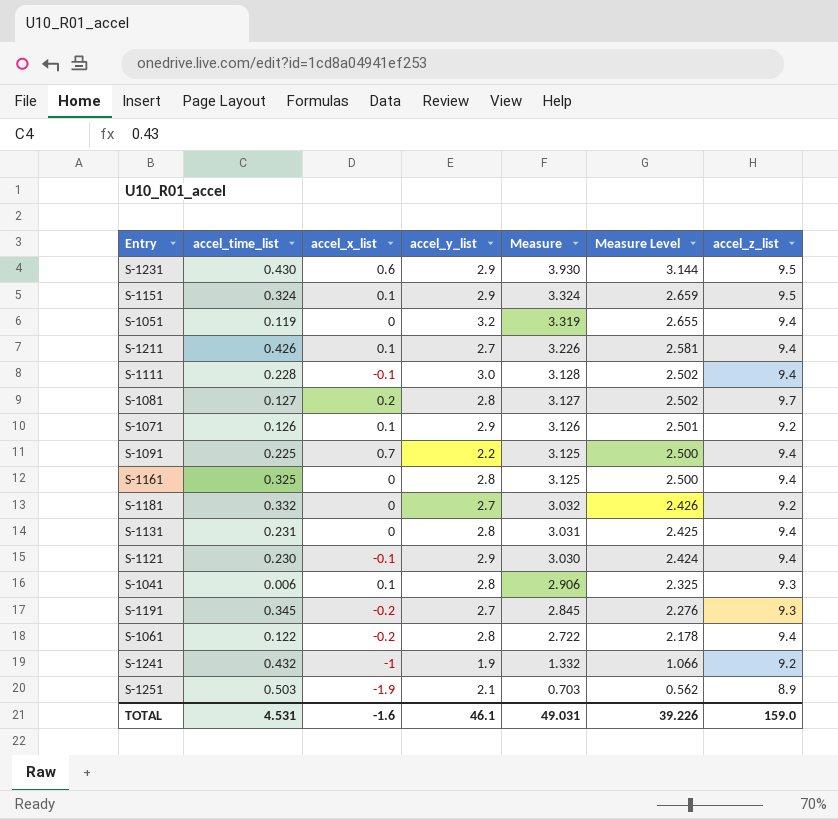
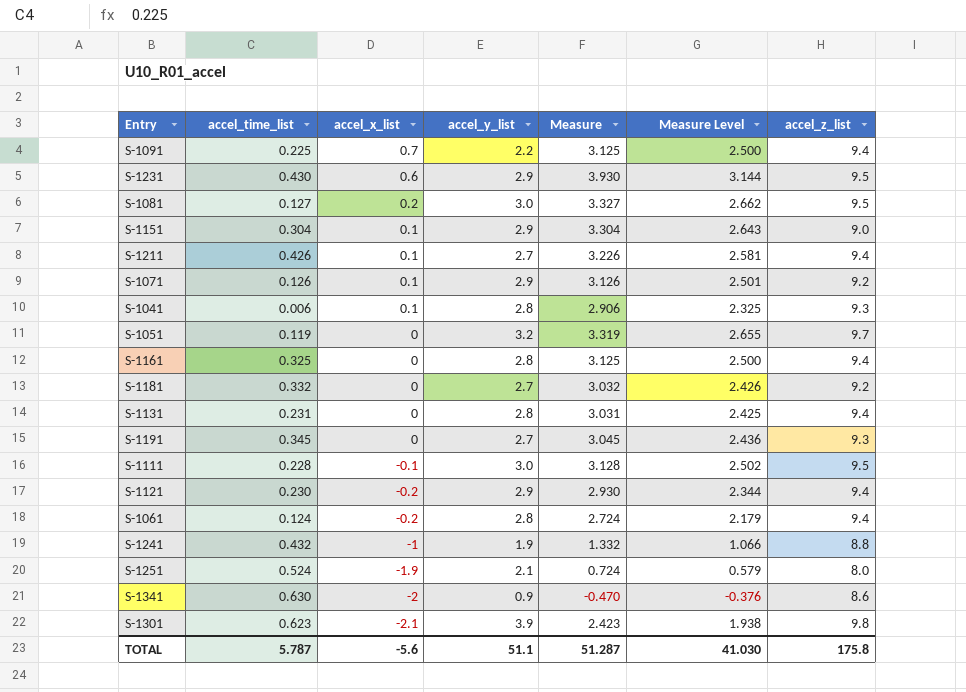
row order: Measure descending -> accel_x_list descending
S-1081 | accel_y_list: 2.8 -> 3.0
S-1081 | Measure: 3.127 -> 3.327
S-1081 | Measure Level: 2.502 -> 2.662
S-1081 | accel_z_list: 9.7 -> 9.5
S-1151 | accel_time_list: 0.324 -> 0.304
S-1151 | Measure: 3.324 -> 3.304
S-1151 | Measure Level: 2.659 -> 2.643
S-1151 | accel_z_list: 9.5 -> 9.0
S-1051 | accel_z_list: 9.4 -> 9.7
S-1191 | accel_x_list: -0.2 -> 0
S-1191 | Measure: 2.845 -> 3.045
S-1191 | Measure Level: 2.276 -> 2.436
S-1111 | accel_z_list: 9.4 -> 9.5
S-1121 | accel_x_list: -0.1 -> -0.2
S-1121 | Measure: 3.030 -> 2.930
S-1121 | Measure Level: 2.424 -> 2.344
S-1061 | accel_time_list: 0.122 -> 0.124
S-1061 | Measure: 2.722 -> 2.724
S-1061 | Measure Level: 2.178 -> 2.179
S-1241 | accel_z_list: 9.2 -> 8.8
S-1251 | accel_time_list: 0.503 -> 0.524
S-1251 | Measure: 0.703 -> 0.724
S-1251 | Measure Level: 0.562 -> 0.579
S-1251 | accel_z_list: 8.9 -> 8.0
row S-1341: none -> 0.630 | -2 | 0.9 | -0.470 | -0.376 | 8.6
row S-1301: none -> 0.623 | -2.1 | 3.9 | 2.423 | 1.938 | 9.8
TOTAL | accel_time_list: 4.531 -> 5.787
TOTAL | accel_x_list: -1.6 -> -5.6
TOTAL | accel_y_list: 46.1 -> 51.1
TOTAL | Measure: 49.031 -> 51.287
TOTAL | Measure Level: 39.226 -> 41.030
TOTAL | accel_z_list: 159.0 -> 175.8

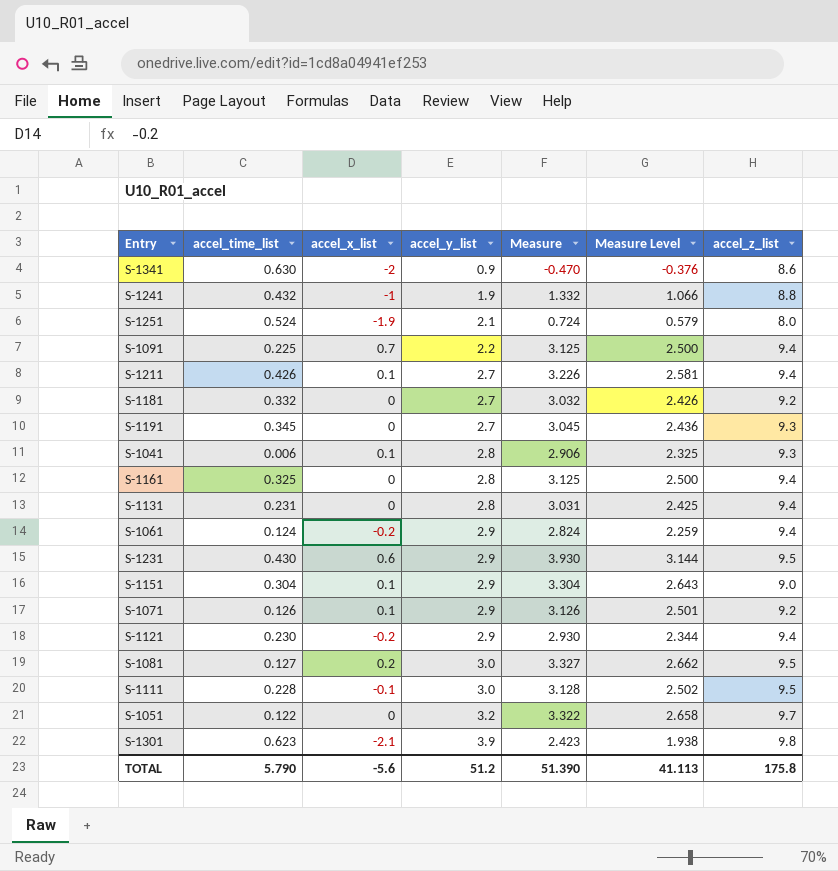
row order: accel_x_list descending -> accel_y_list ascending
S-1061 | accel_y_list: 2.8 -> 2.9
S-1061 | Measure: 2.724 -> 2.824
S-1061 | Measure Level: 2.179 -> 2.259
S-1051 | accel_time_list: 0.119 -> 0.122
S-1051 | Measure: 3.319 -> 3.322
S-1051 | Measure Level: 2.655 -> 2.658
TOTAL | accel_time_list: 5.787 -> 5.790
TOTAL | accel_y_list: 51.1 -> 51.2
TOTAL | Measure: 51.287 -> 51.390
TOTAL | Measure Level: 41.030 -> 41.113

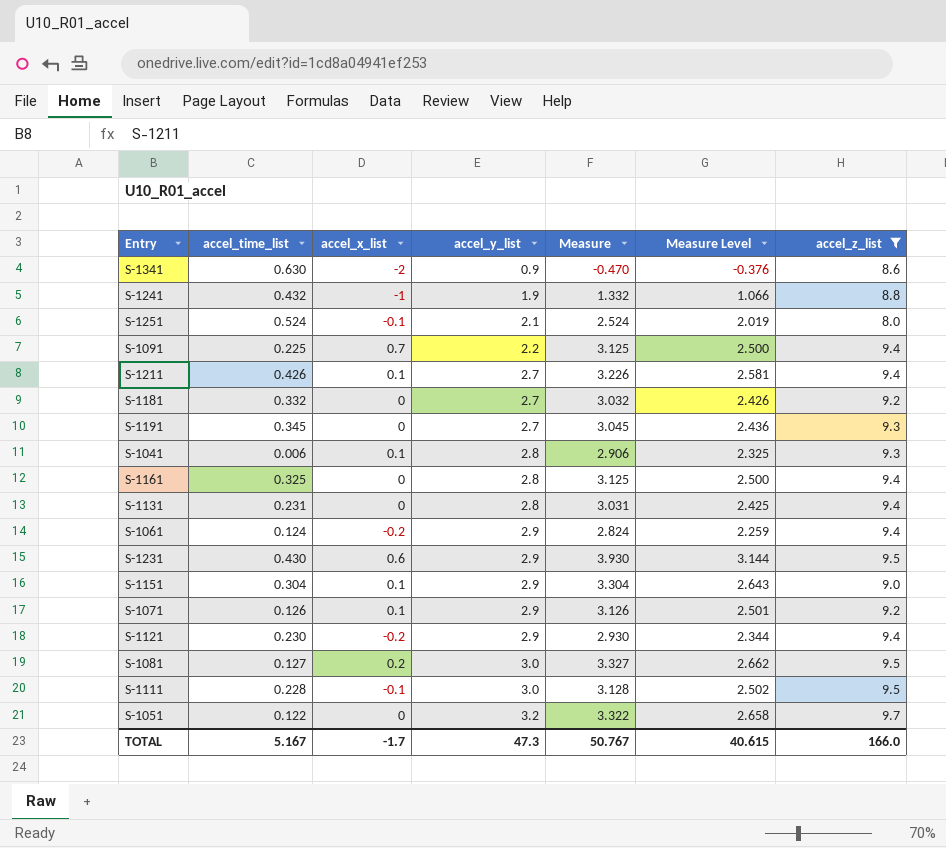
filter: none -> accel_z_list != 9.8
S-1251 | accel_x_list: -1.9 -> -0.1
S-1251 | Measure: 0.724 -> 2.524
S-1251 | Measure Level: 0.579 -> 2.019
TOTAL | accel_time_list: 5.790 -> 5.167
TOTAL | accel_x_list: -5.6 -> -1.7
TOTAL | accel_y_list: 51.2 -> 47.3
TOTAL | Measure: 51.390 -> 50.767
TOTAL | Measure Level: 41.113 -> 40.615
TOTAL | accel_z_list: 175.8 -> 166.0

